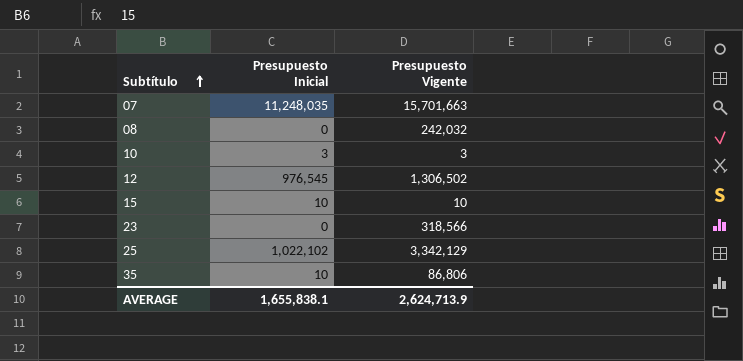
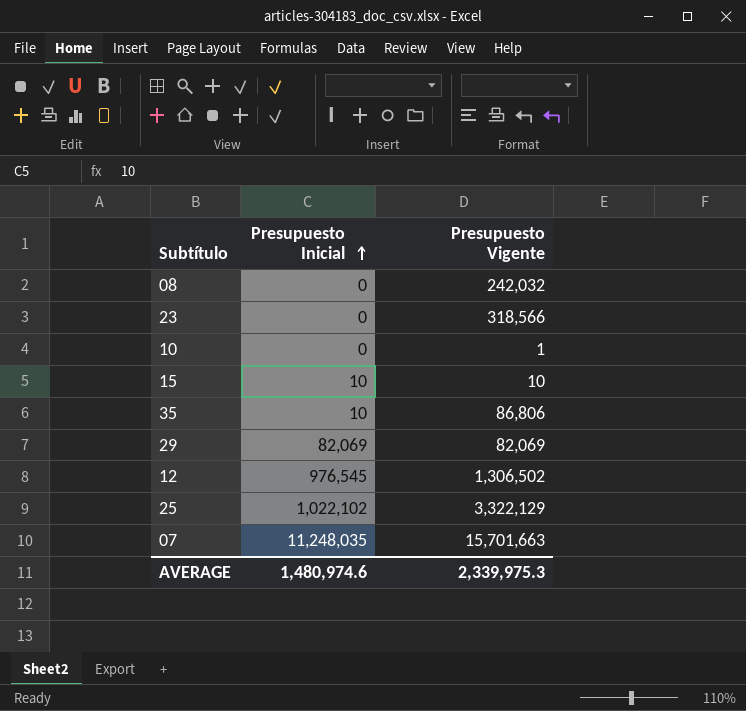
row order: Subtítulo ascending -> Presupuesto Inicial ascending
10 | Presupuesto Inicial: 3 -> 0
10 | Presupuesto Vigente: 3 -> 1
row 29: none -> 82,069 | 82,069
25 | Presupuesto Vigente: 3,342,129 -> 3,322,129
AVERAGE | Presupuesto Inicial: 1,655,838.1 -> 1,480,974.6
AVERAGE | Presupuesto Vigente: 2,624,713.9 -> 2,339,975.3

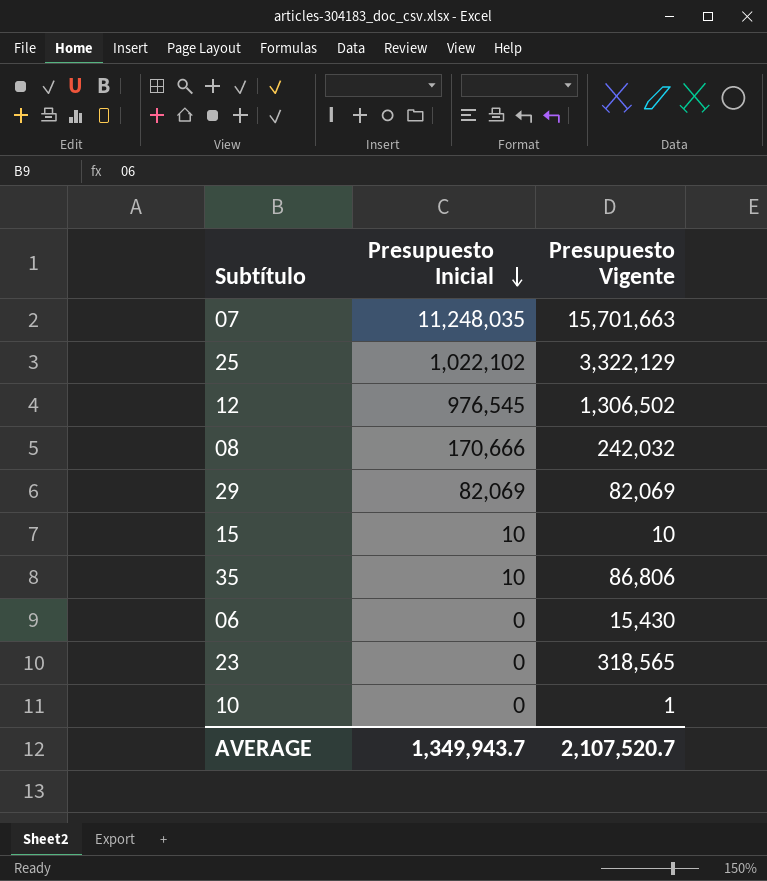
row order: Presupuesto Inicial ascending -> Presupuesto Inicial descending
08 | Presupuesto Inicial: 0 -> 170,666
row 06: none -> 0 | 15,430
23 | Presupuesto Vigente: 318,566 -> 318,565
AVERAGE | Presupuesto Inicial: 1,480,974.6 -> 1,349,943.7
AVERAGE | Presupuesto Vigente: 2,339,975.3 -> 2,107,520.7

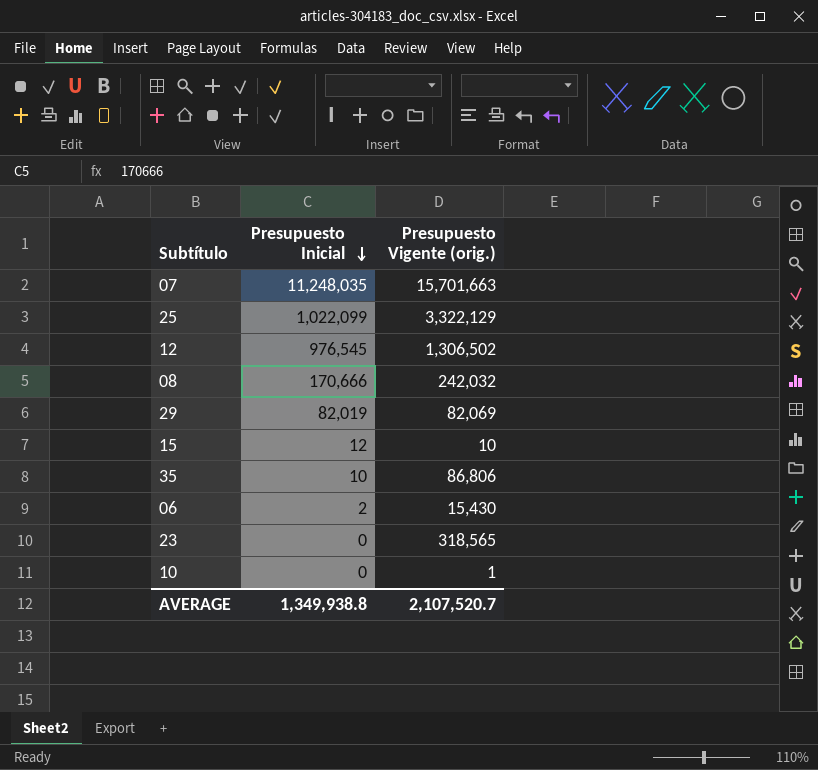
column name: Presupuesto Vigente -> Presupuesto Vigente (orig.)
25 | Presupuesto Inicial: 1,022,102 -> 1,022,099
29 | Presupuesto Inicial: 82,069 -> 82,019
15 | Presupuesto Inicial: 10 -> 12
06 | Presupuesto Inicial: 0 -> 2
AVERAGE | Presupuesto Inicial: 1,349,943.7 -> 1,349,938.8

